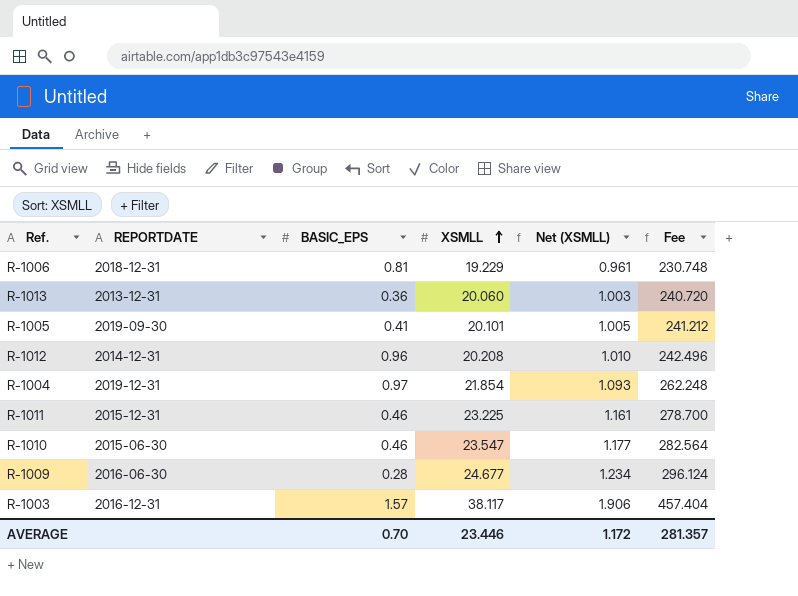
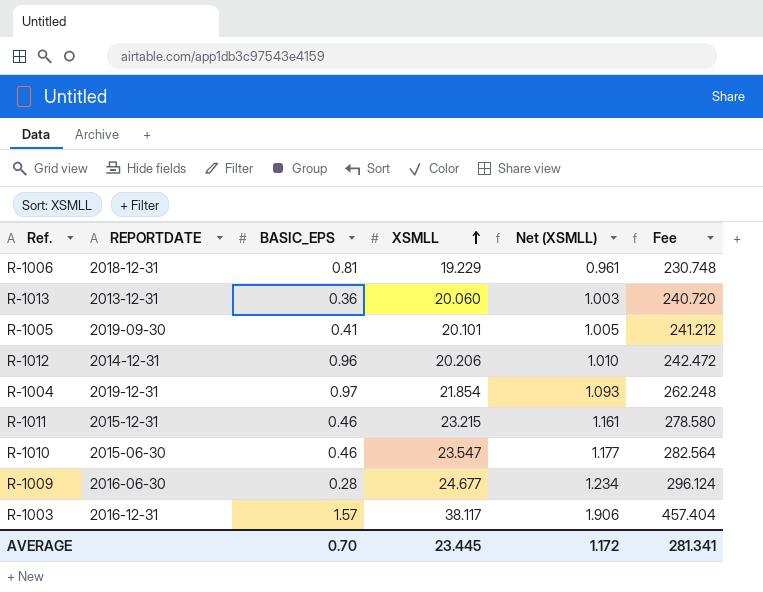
R-1012 | XSMLL: 20.208 -> 20.206
R-1012 | Fee: 242.496 -> 242.472
R-1011 | XSMLL: 23.225 -> 23.215
R-1011 | Fee: 278.700 -> 278.580
AVERAGE | XSMLL: 23.446 -> 23.445
AVERAGE | Fee: 281.357 -> 281.341

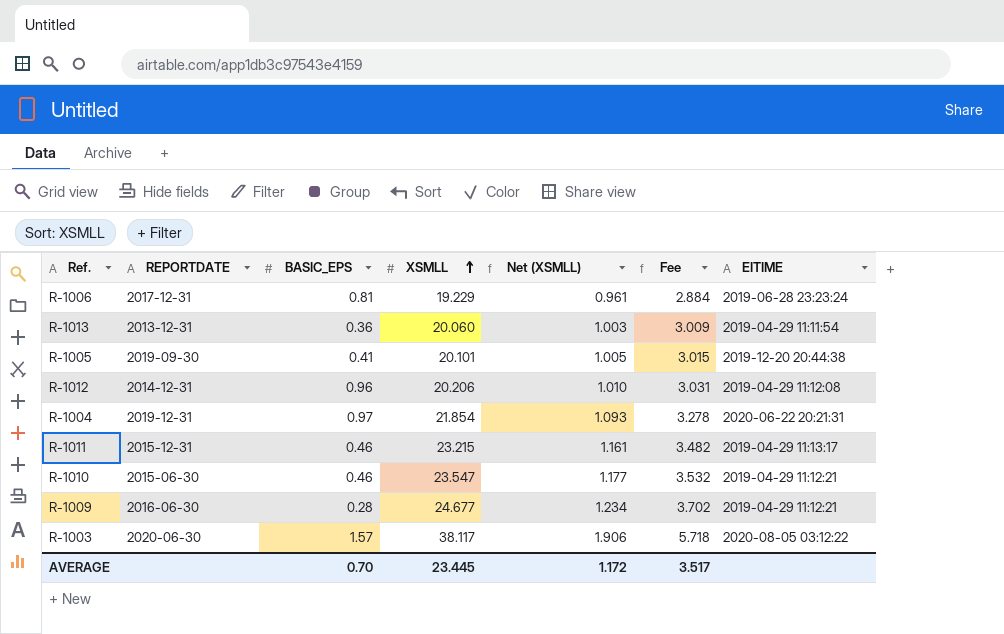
column Fee | formula: [XSMLL] * 12 -> [XSMLL] * 0.15
column EITIME | position: none -> 7
R-1006 | REPORTDATE: 2018-12-31 -> 2017-12-31
R-1003 | REPORTDATE: 2016-12-31 -> 2020-06-30
AVERAGE | Fee: 281.341 -> 3.517

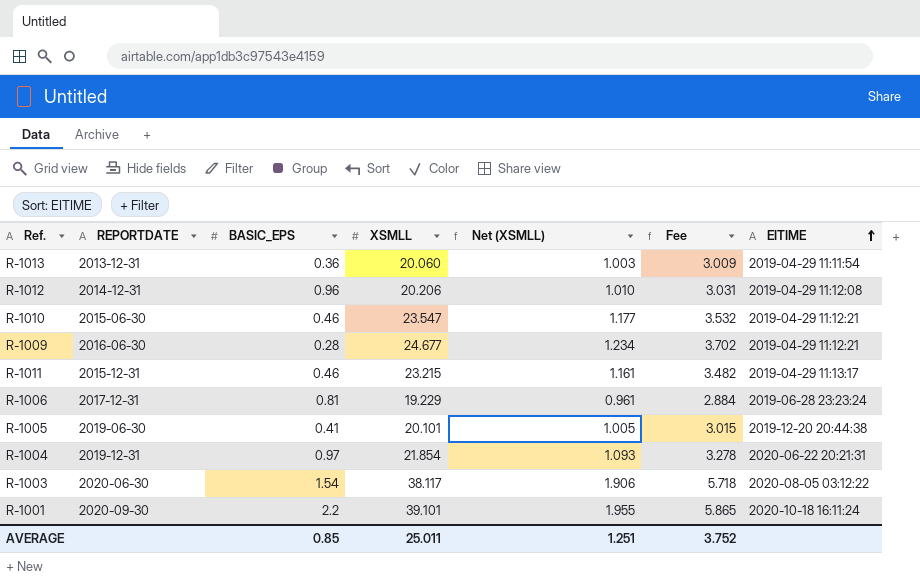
row order: XSMLL ascending -> EITIME ascending
R-1005 | REPORTDATE: 2019-09-30 -> 2019-06-30
R-1003 | BASIC_EPS: 1.57 -> 1.54
row R-1001: none -> 2020-09-30 | 2.2 | 39.101 | 1.955 | 5.865 | 2020-10-18 16:11:24
AVERAGE | BASIC_EPS: 0.70 -> 0.85
AVERAGE | XSMLL: 23.445 -> 25.011
AVERAGE | Net (XSMLL): 1.172 -> 1.251
AVERAGE | Fee: 3.517 -> 3.752

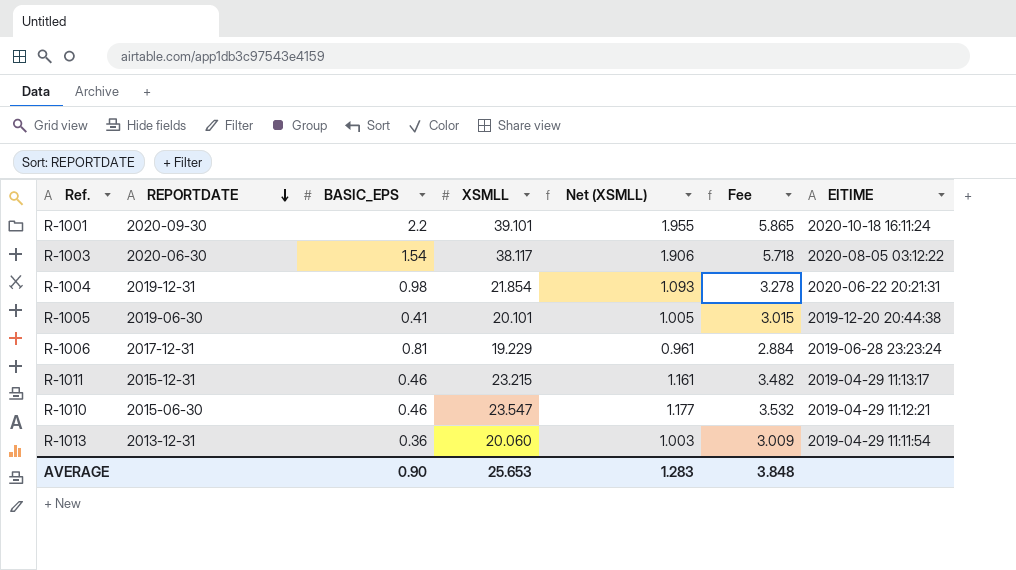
row order: EITIME ascending -> REPORTDATE descending
row R-1012: 2014-12-31 | 0.96 | 20.206 | 1.010 | 3.031 | 2019-04-29 11:12:08 -> none
row R-1009: 2016-06-30 | 0.28 | 24.677 | 1.234 | 3.702 | 2019-04-29 11:12:21 -> none
R-1004 | BASIC_EPS: 0.97 -> 0.98
AVERAGE | BASIC_EPS: 0.85 -> 0.90
AVERAGE | XSMLL: 25.011 -> 25.653
AVERAGE | Net (XSMLL): 1.251 -> 1.283
AVERAGE | Fee: 3.752 -> 3.848

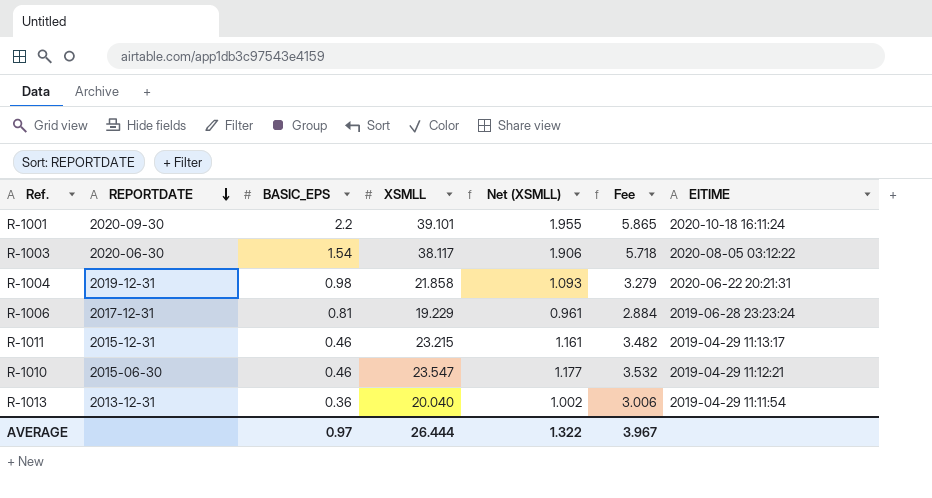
row R-1005: 2019-06-30 | 0.41 | 20.101 | 1.005 | 3.015 | 2019-12-20 20:44:38 -> none
R-1004 | XSMLL: 21.854 -> 21.858
R-1004 | Fee: 3.278 -> 3.279
R-1013 | XSMLL: 20.060 -> 20.040
R-1013 | Net (XSMLL): 1.003 -> 1.002
R-1013 | Fee: 3.009 -> 3.006
AVERAGE | BASIC_EPS: 0.90 -> 0.97
AVERAGE | XSMLL: 25.653 -> 26.444
AVERAGE | Net (XSMLL): 1.283 -> 1.322
AVERAGE | Fee: 3.848 -> 3.967

